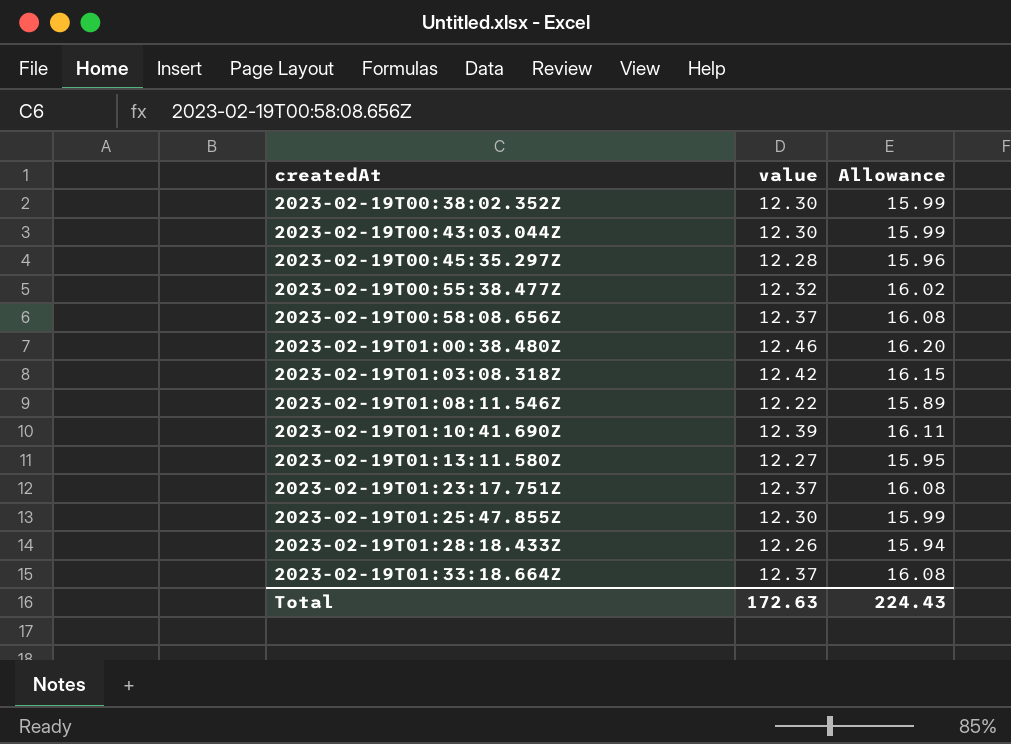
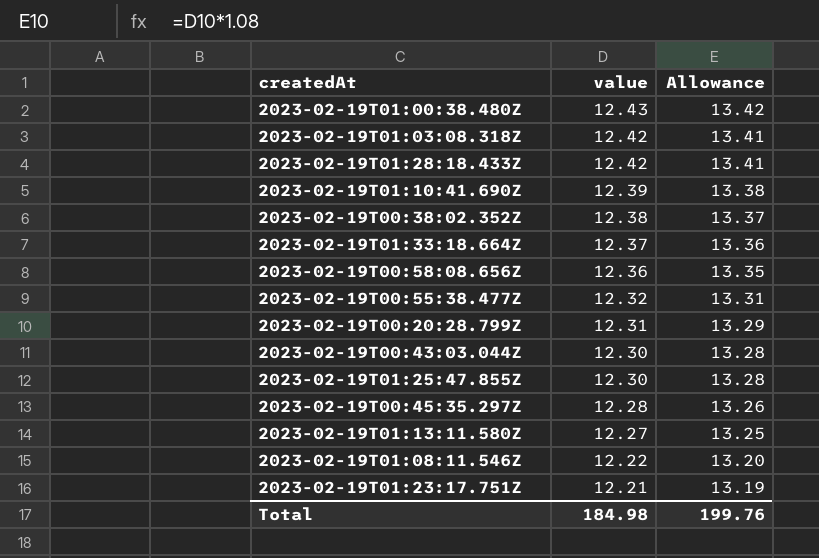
row order: createdAt ascending -> value descending
column Allowance | formula: [value] * 1.3 -> [value] * 1.08
2023-02-19T01:00:38.480Z | value: 12.46 -> 12.43
2023-02-19T01:28:18.433Z | value: 12.26 -> 12.42
2023-02-19T00:38:02.352Z | value: 12.30 -> 12.38
2023-02-19T00:58:08.656Z | value: 12.37 -> 12.36
row 2023-02-19T00:20:28.799Z: none -> 12.31 | 13.29
2023-02-19T01:23:17.751Z | value: 12.37 -> 12.21
Total | value: 172.63 -> 184.98
Total | Allowance: 224.43 -> 199.76

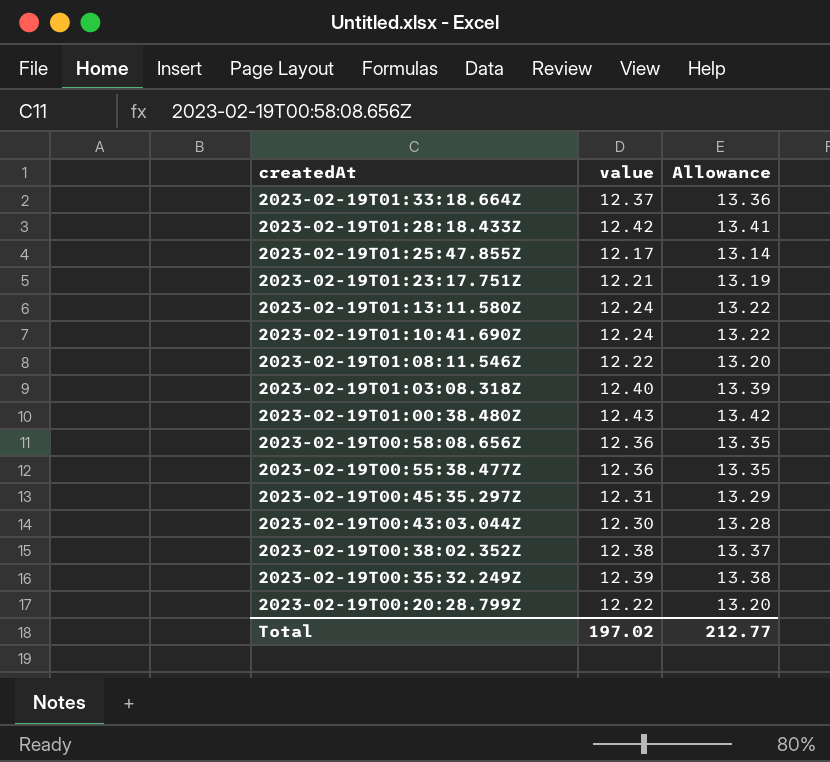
row order: value descending -> createdAt descending
2023-02-19T01:25:47.855Z | value: 12.30 -> 12.17
2023-02-19T01:25:47.855Z | Allowance: 13.28 -> 13.14
2023-02-19T01:13:11.580Z | value: 12.27 -> 12.24
2023-02-19T01:13:11.580Z | Allowance: 13.25 -> 13.22
2023-02-19T01:10:41.690Z | value: 12.39 -> 12.24
2023-02-19T01:10:41.690Z | Allowance: 13.38 -> 13.22
2023-02-19T01:03:08.318Z | value: 12.42 -> 12.40
2023-02-19T01:03:08.318Z | Allowance: 13.41 -> 13.39
2023-02-19T00:55:38.477Z | value: 12.32 -> 12.36
2023-02-19T00:55:38.477Z | Allowance: 13.31 -> 13.35
2023-02-19T00:45:35.297Z | value: 12.28 -> 12.31
2023-02-19T00:45:35.297Z | Allowance: 13.26 -> 13.29
row 2023-02-19T00:35:32.249Z: none -> 12.39 | 13.38
2023-02-19T00:20:28.799Z | value: 12.31 -> 12.22
2023-02-19T00:20:28.799Z | Allowance: 13.29 -> 13.20
Total | value: 184.98 -> 197.02
Total | Allowance: 199.76 -> 212.77

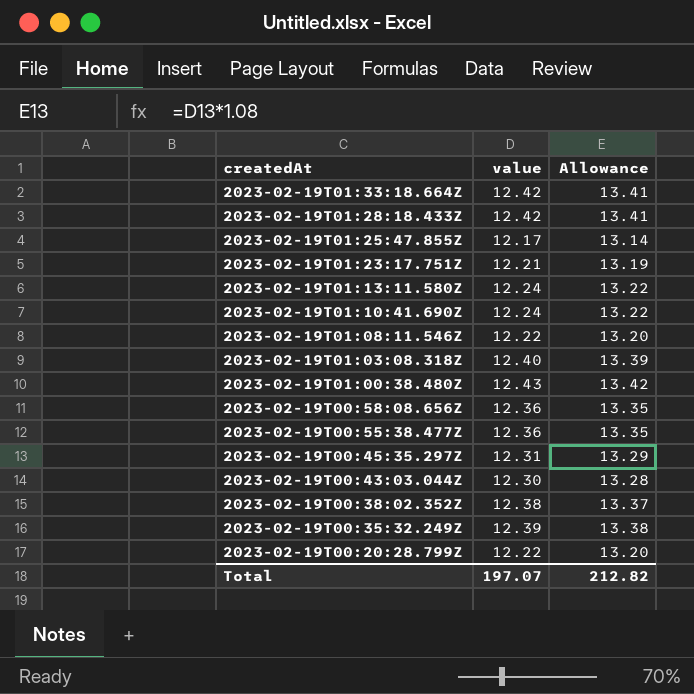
2023-02-19T01:33:18.664Z | value: 12.37 -> 12.42
2023-02-19T01:33:18.664Z | Allowance: 13.36 -> 13.41
Total | value: 197.02 -> 197.07
Total | Allowance: 212.77 -> 212.82

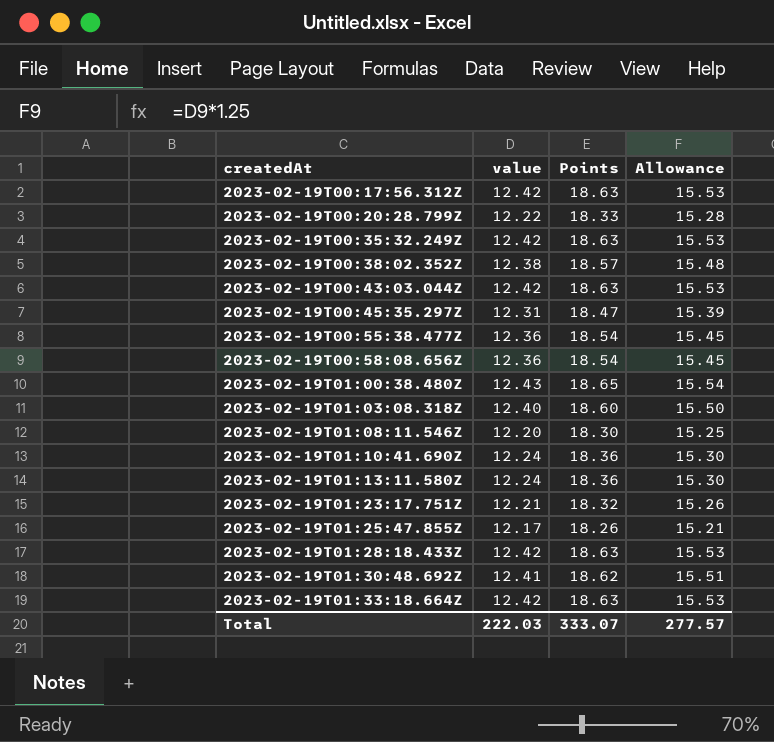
row order: createdAt descending -> createdAt ascending
column Points | formula: none -> [value] * 1.5
column Allowance | formula: [value] * 1.08 -> [value] * 1.25
row 2023-02-19T00:17:56.312Z: none -> 12.42 | 18.63 | 15.53
2023-02-19T00:35:32.249Z | value: 12.39 -> 12.42
2023-02-19T00:43:03.044Z | value: 12.30 -> 12.42
2023-02-19T01:08:11.546Z | value: 12.22 -> 12.20
row 2023-02-19T01:30:48.692Z: none -> 12.41 | 18.62 | 15.51
Total | value: 197.07 -> 222.03
Total | Allowance: 212.82 -> 277.57

